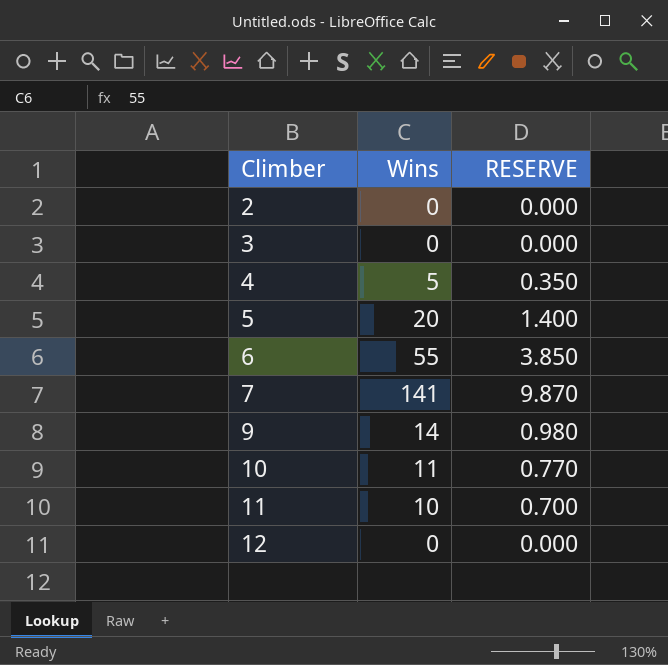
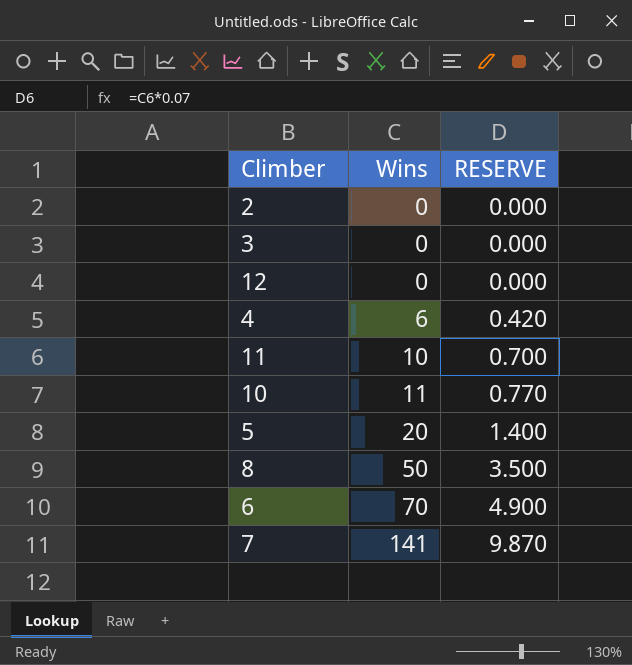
row order: Climber ascending -> Wins ascending
row 9: 14 | 0.980 -> none
4 | Wins: 5 -> 6
4 | RESERVE: 0.350 -> 0.420
row 8: none -> 50 | 3.500
6 | Wins: 55 -> 70
6 | RESERVE: 3.850 -> 4.900

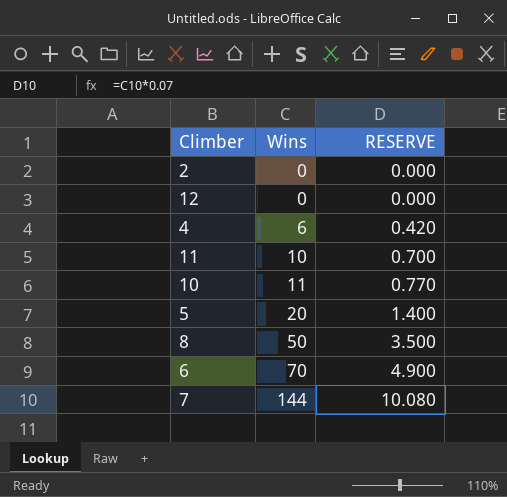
row 3: 0 | 0.000 -> none
7 | Wins: 141 -> 144
7 | RESERVE: 9.870 -> 10.080

